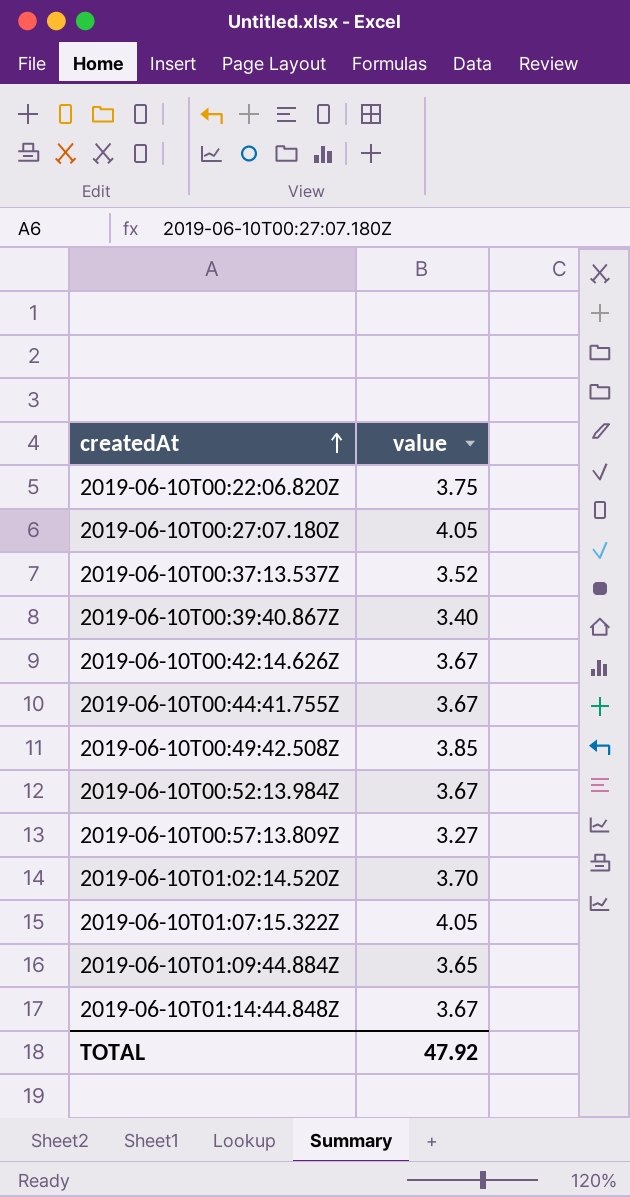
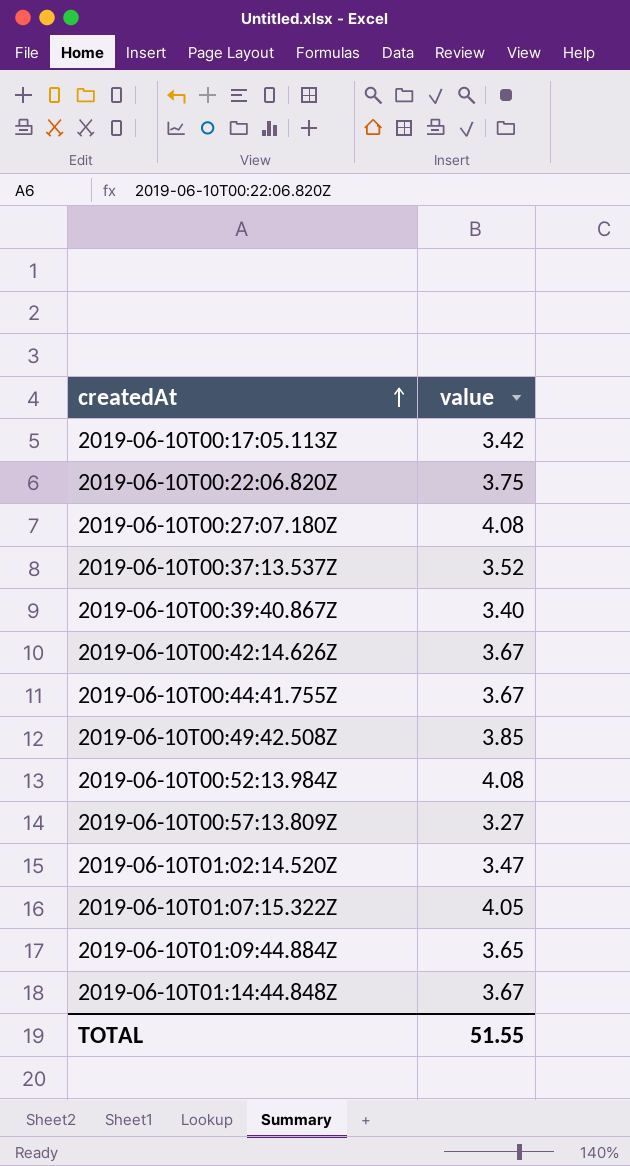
row 2019-06-10T00:17:05.113Z: none -> 3.42
2019-06-10T00:27:07.180Z | value: 4.05 -> 4.08
2019-06-10T00:52:13.984Z | value: 3.67 -> 4.08
2019-06-10T01:02:14.520Z | value: 3.70 -> 3.47
TOTAL | value: 47.92 -> 51.55

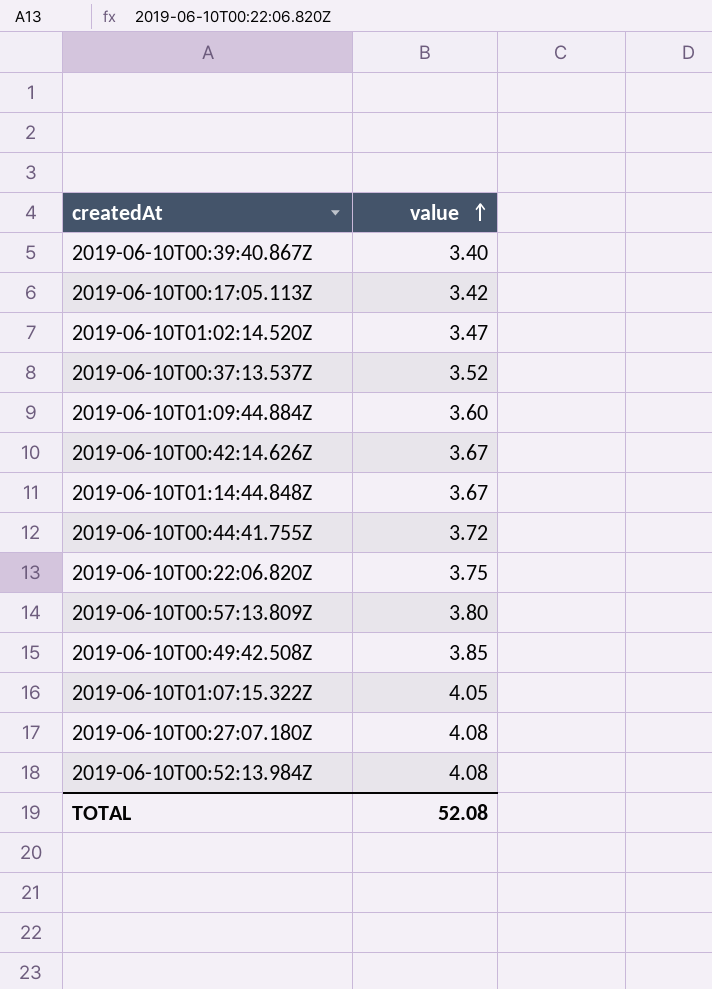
row order: createdAt ascending -> value ascending
2019-06-10T01:09:44.884Z | value: 3.65 -> 3.60
2019-06-10T00:44:41.755Z | value: 3.67 -> 3.72
2019-06-10T00:57:13.809Z | value: 3.27 -> 3.80
TOTAL | value: 51.55 -> 52.08

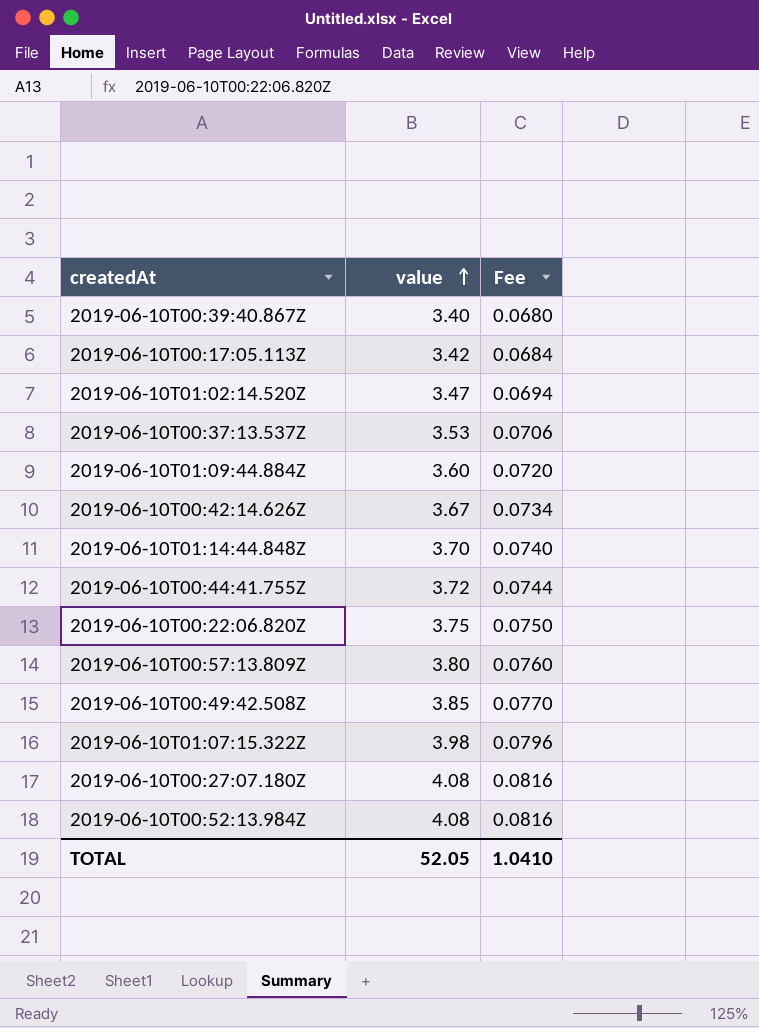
column Fee | formula: none -> [value] * 0.02
2019-06-10T00:37:13.537Z | value: 3.52 -> 3.53
2019-06-10T01:14:44.848Z | value: 3.67 -> 3.70
2019-06-10T01:07:15.322Z | value: 4.05 -> 3.98
TOTAL | value: 52.08 -> 52.05

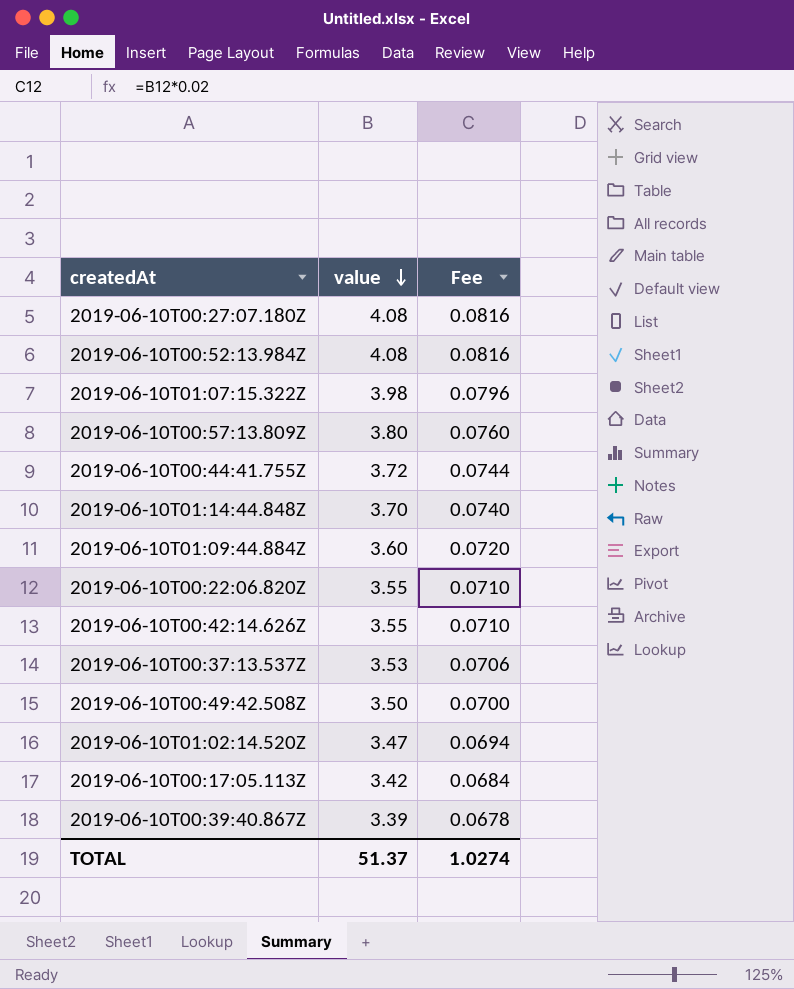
row order: value ascending -> value descending
2019-06-10T00:22:06.820Z | value: 3.75 -> 3.55
2019-06-10T00:22:06.820Z | Fee: 0.0750 -> 0.0710
2019-06-10T00:42:14.626Z | value: 3.67 -> 3.55
2019-06-10T00:42:14.626Z | Fee: 0.0734 -> 0.0710
2019-06-10T00:49:42.508Z | value: 3.85 -> 3.50
2019-06-10T00:49:42.508Z | Fee: 0.0770 -> 0.0700
2019-06-10T00:39:40.867Z | value: 3.40 -> 3.39
2019-06-10T00:39:40.867Z | Fee: 0.0680 -> 0.0678
TOTAL | value: 52.05 -> 51.37
TOTAL | Fee: 1.0410 -> 1.0274

